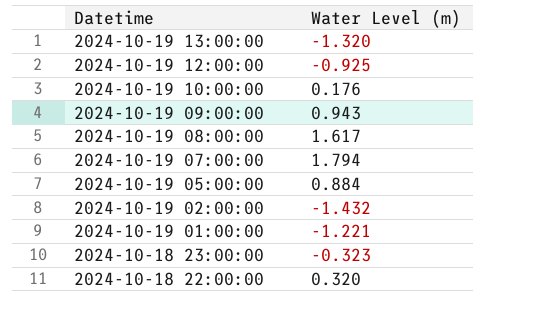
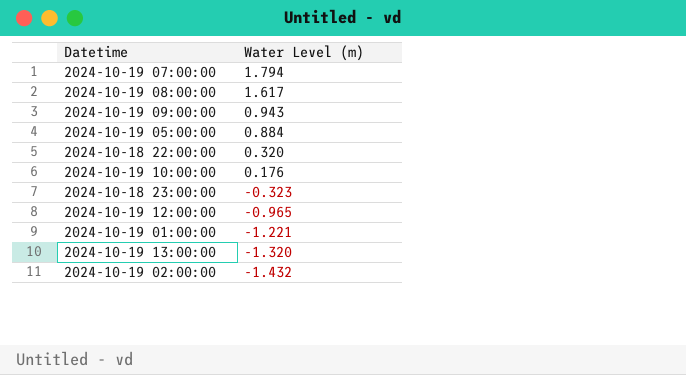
row order: Datetime descending -> Water Level (m) descending
2024-10-19 12:00:00 | Water Level (m): -0.925 -> -0.965

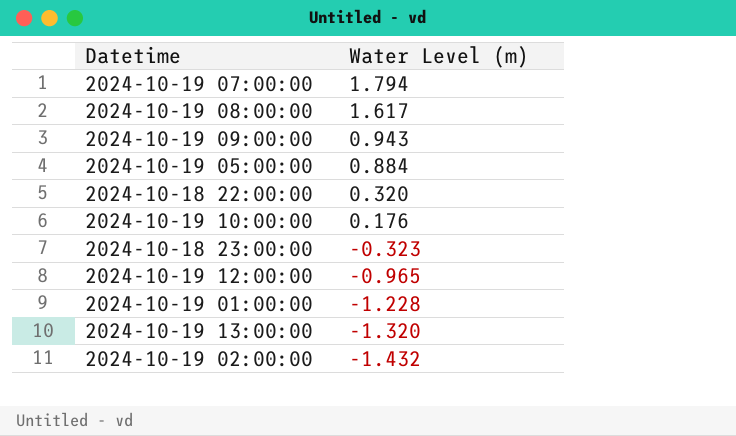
2024-10-19 01:00:00 | Water Level (m): -1.221 -> -1.228

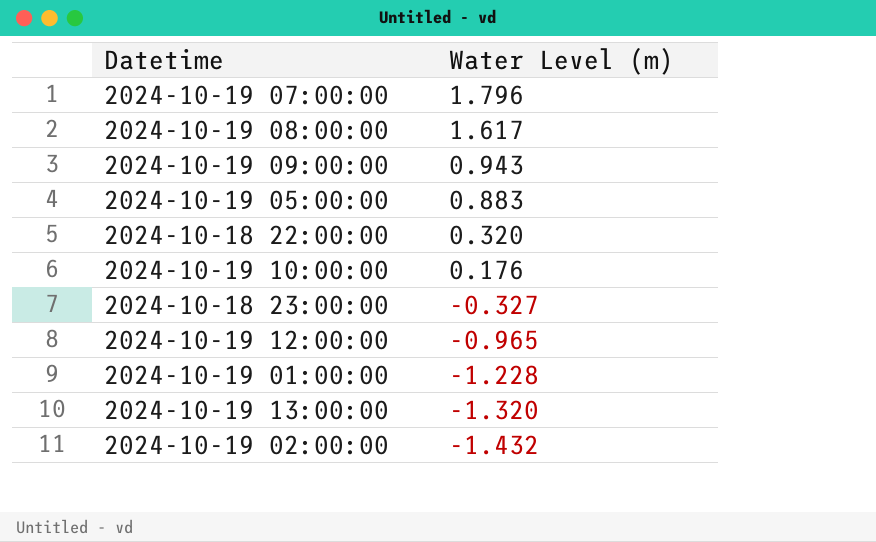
2024-10-19 07:00:00 | Water Level (m): 1.794 -> 1.796
2024-10-19 05:00:00 | Water Level (m): 0.884 -> 0.883
2024-10-18 23:00:00 | Water Level (m): -0.323 -> -0.327

